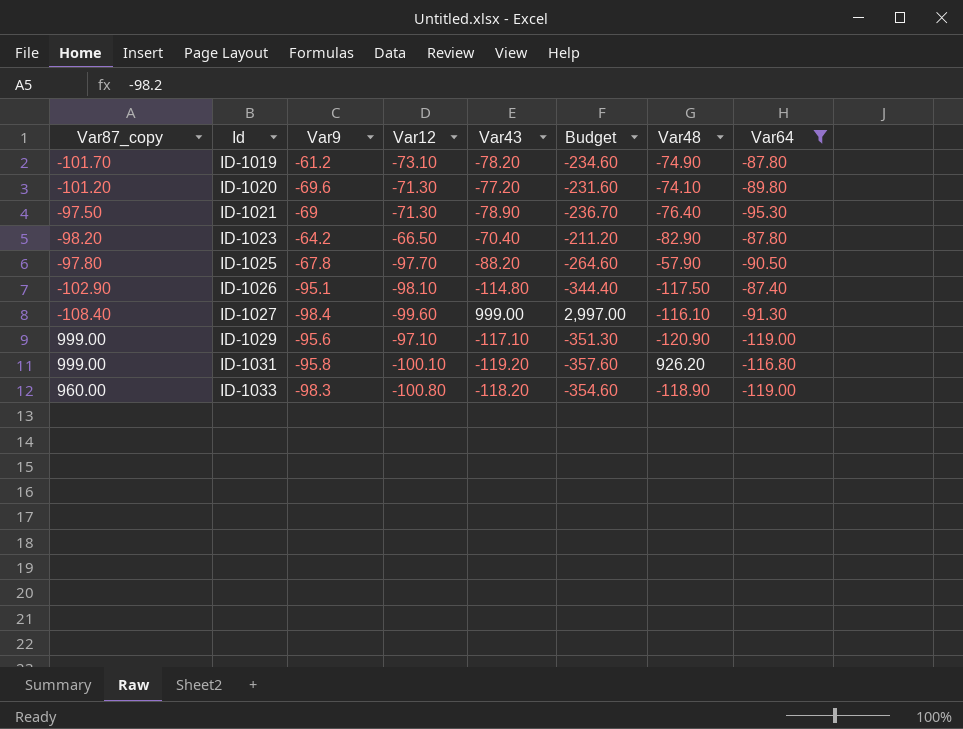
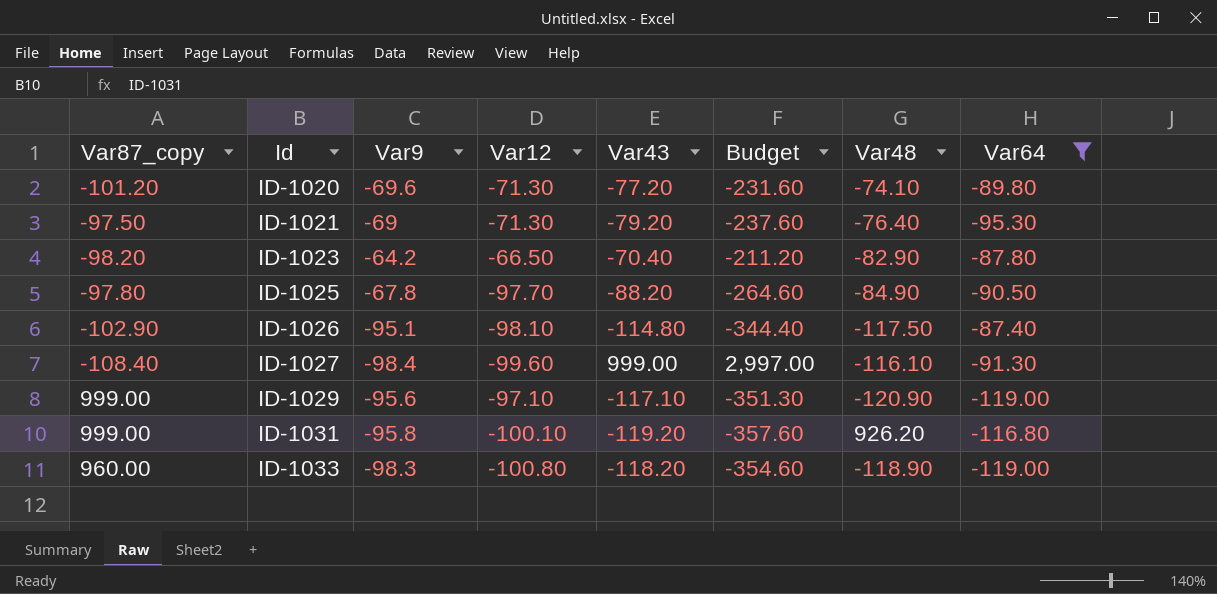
row ID-1019: -101.70 | -61.2 | -73.10 | -78.20 | -234.60 | -74.90 | -87.80 -> none
ID-1021 | Var43: -78.90 -> -79.20
ID-1021 | Budget: -236.70 -> -237.60
ID-1025 | Var48: -57.90 -> -84.90

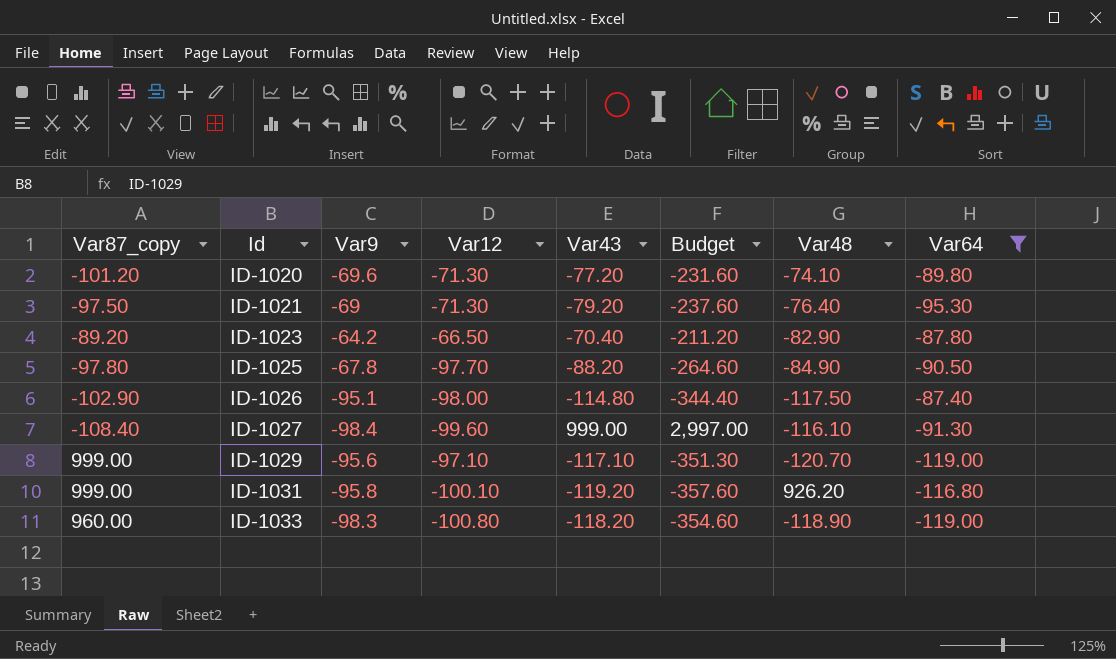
ID-1023 | Var87_copy: -98.20 -> -89.20
ID-1026 | Var12: -98.10 -> -98.00
ID-1029 | Var48: -120.90 -> -120.70

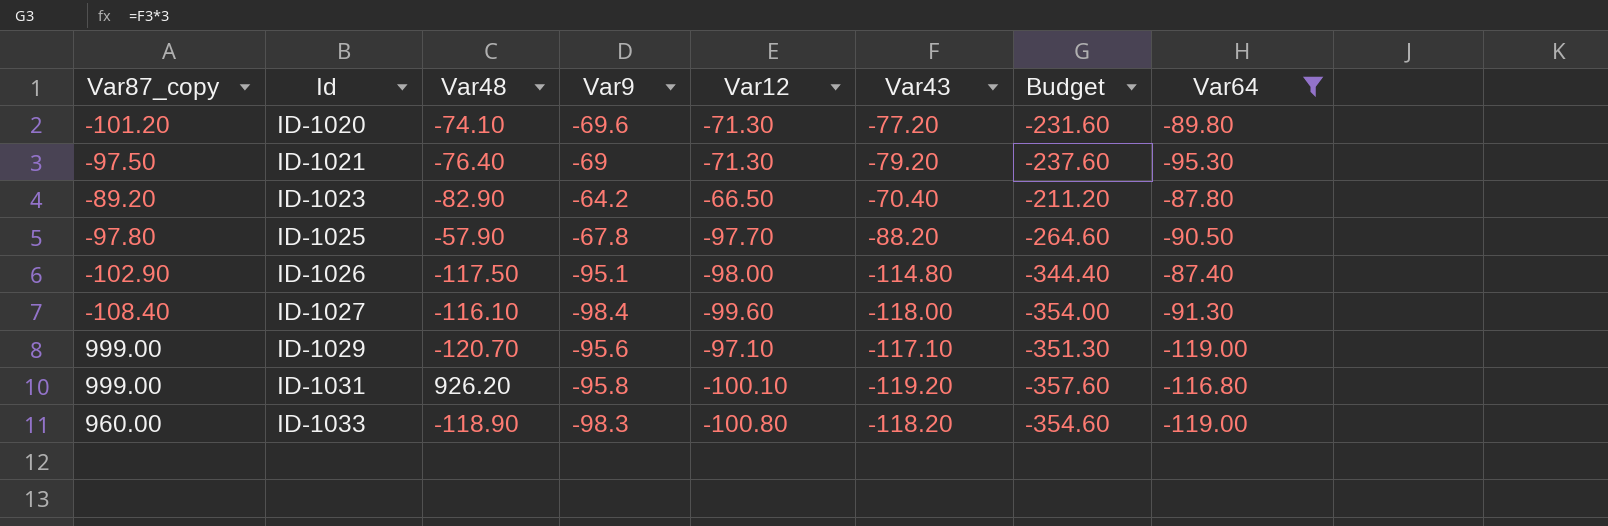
column Var48 | position: 7 -> 3
ID-1025 | Var48: -84.90 -> -57.90
ID-1027 | Var43: 999.00 -> -118.00
ID-1027 | Budget: 2,997.00 -> -354.00

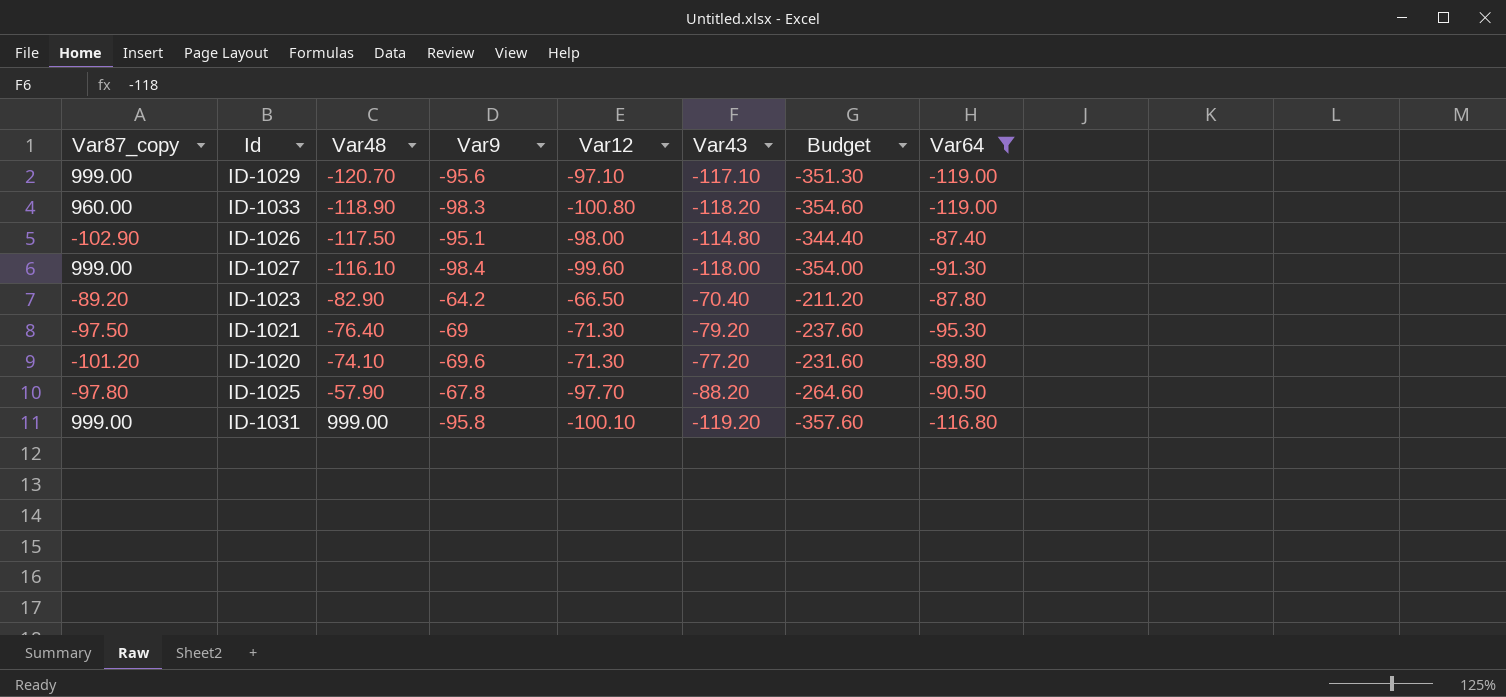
row order: Id ascending -> Var48 ascending
ID-1027 | Var87_copy: -108.40 -> 999.00
ID-1031 | Var48: 926.20 -> 999.00

